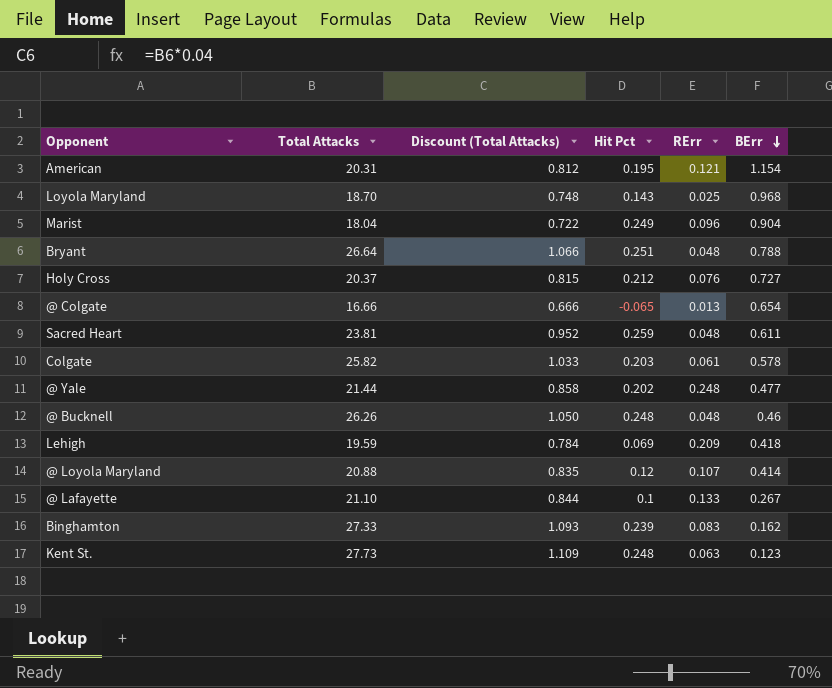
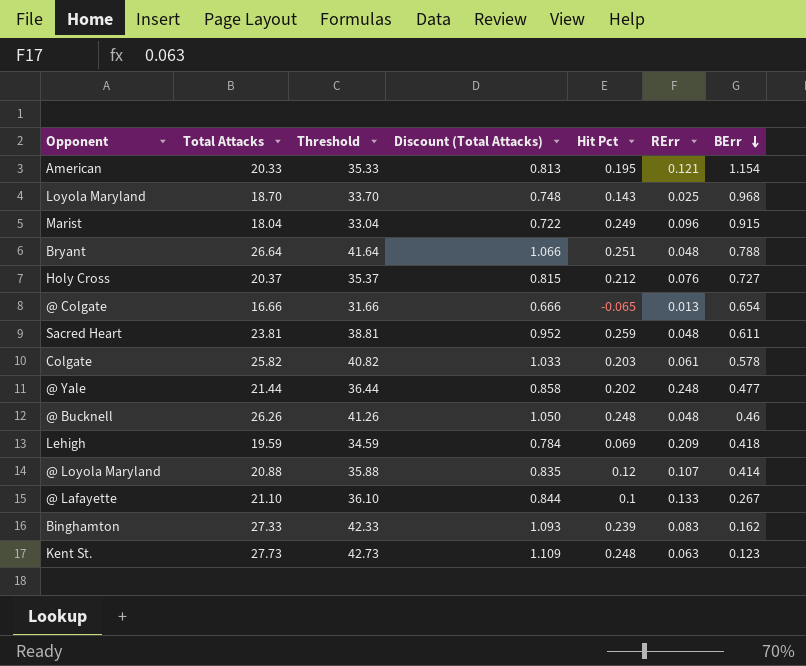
column Threshold | formula: none -> [Total Attacks] + 15
American | Total Attacks: 20.31 -> 20.33
American | Discount (Total Attacks): 0.812 -> 0.813
Marist | BErr: 0.904 -> 0.915

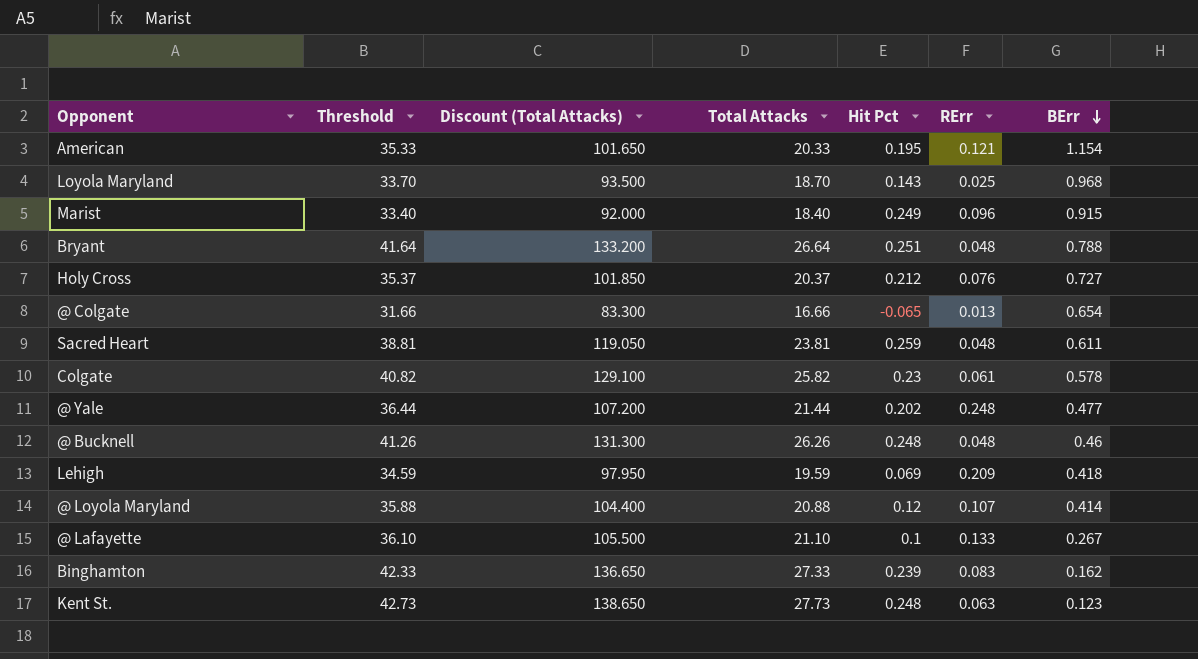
column Discount (Total Attacks) | formula: [Total Attacks] * 0.04 -> [Total Attacks] * 5
column Total Attacks | position: 2 -> 4
Marist | Threshold: 33.04 -> 33.40
Marist | Total Attacks: 18.04 -> 18.40
Colgate | Hit Pct: 0.203 -> 0.23

